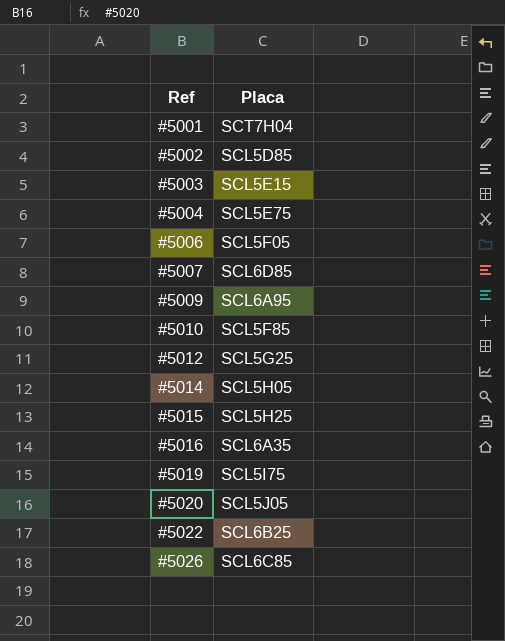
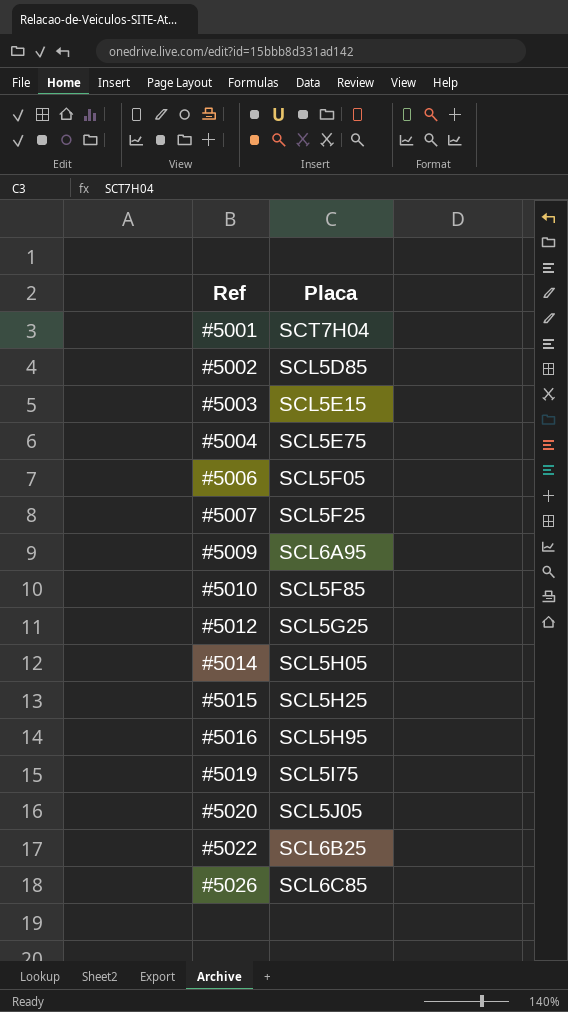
#5007 | Placa: SCL6D85 -> SCL5F25
#5016 | Placa: SCL6A35 -> SCL5H95

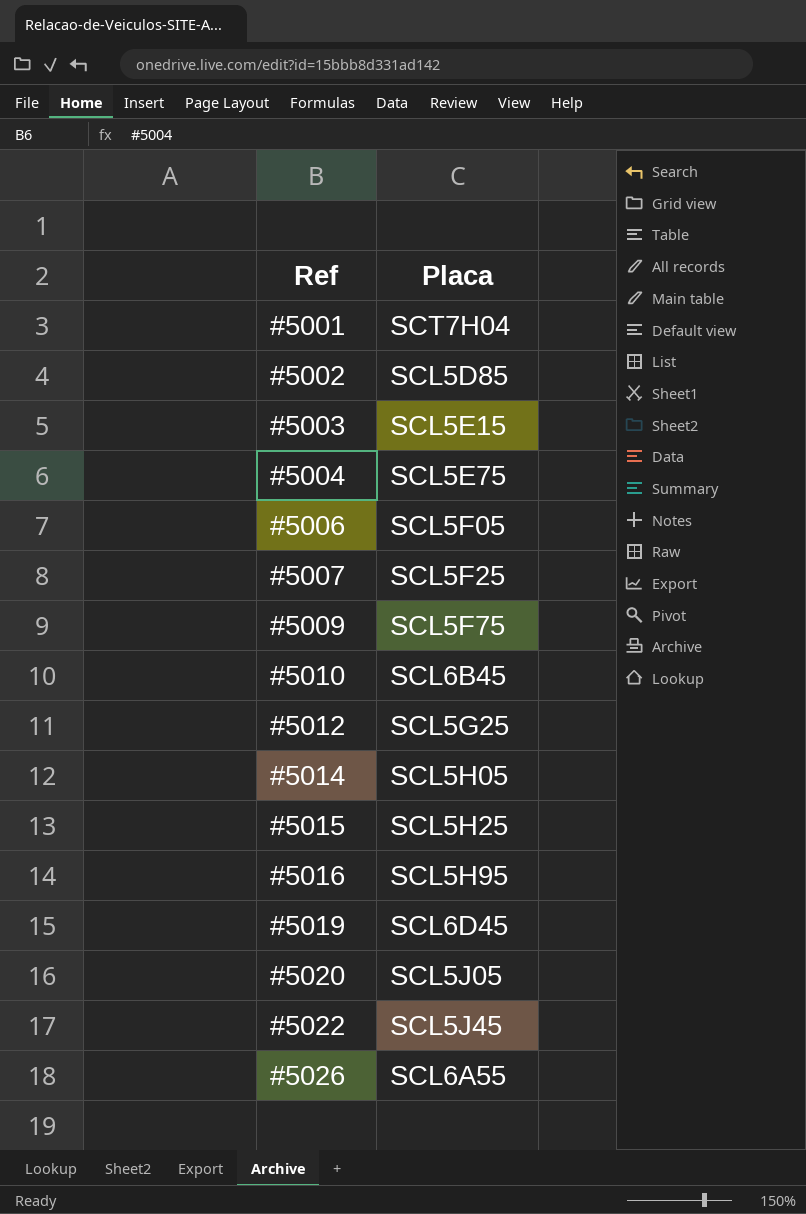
#5009 | Placa: SCL6A95 -> SCL5F75
#5010 | Placa: SCL5F85 -> SCL6B45
#5019 | Placa: SCL5I75 -> SCL6D45
#5022 | Placa: SCL6B25 -> SCL5J45
#5026 | Placa: SCL6C85 -> SCL6A55

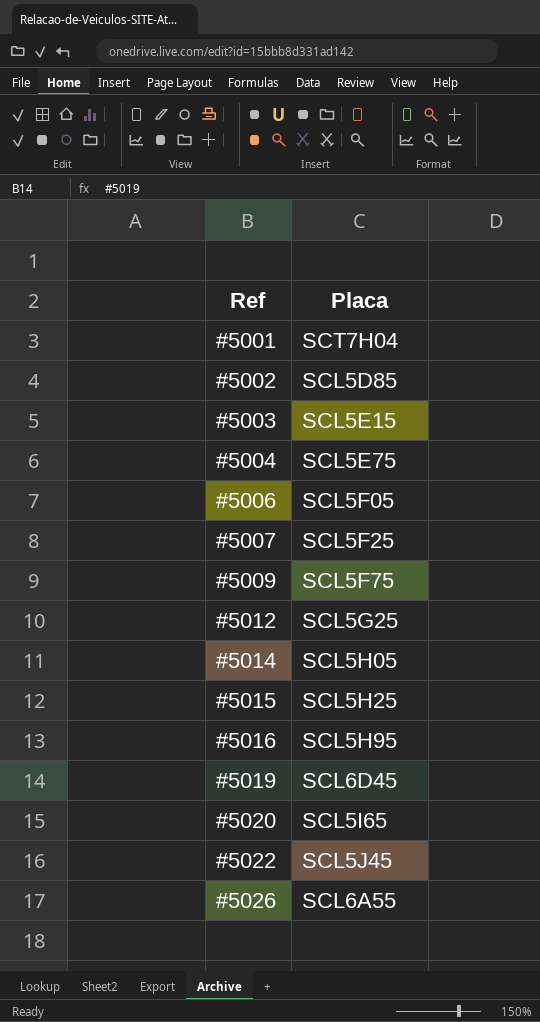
row #5010: SCL6B45 -> none
#5020 | Placa: SCL5J05 -> SCL5I65

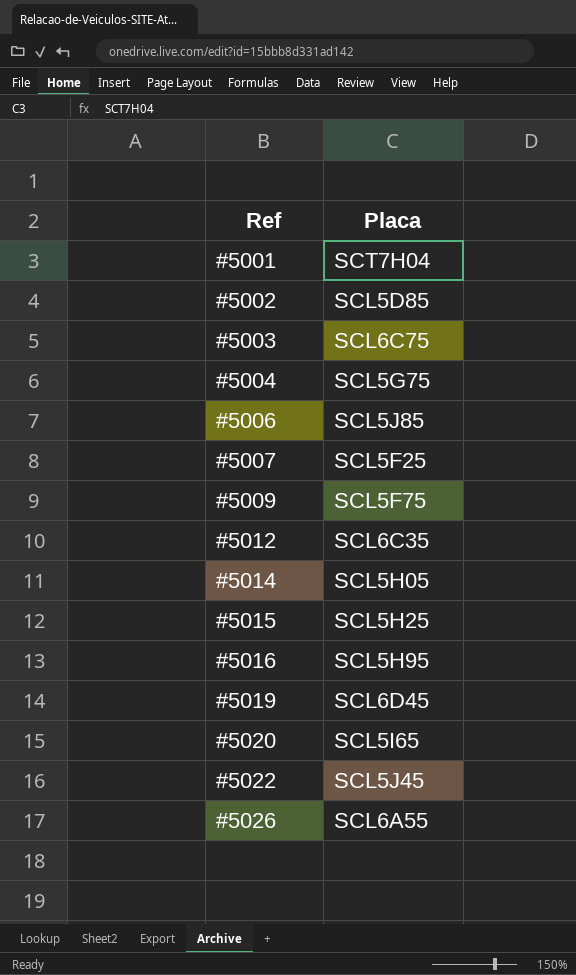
#5003 | Placa: SCL5E15 -> SCL6C75
#5004 | Placa: SCL5E75 -> SCL5G75
#5006 | Placa: SCL5F05 -> SCL5J85
#5012 | Placa: SCL5G25 -> SCL6C35

